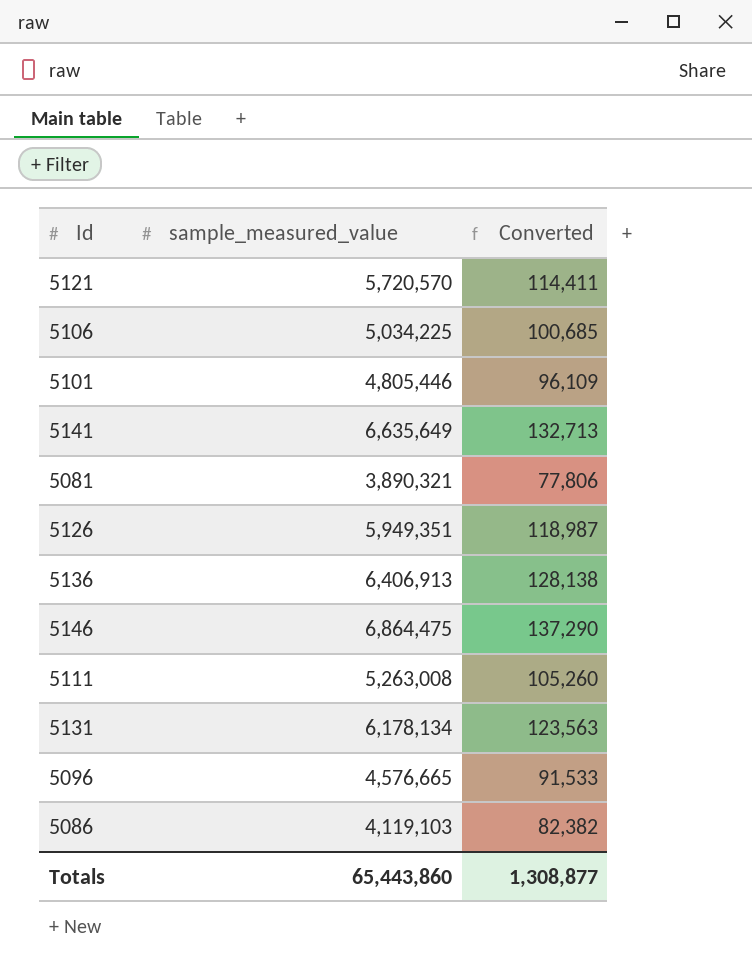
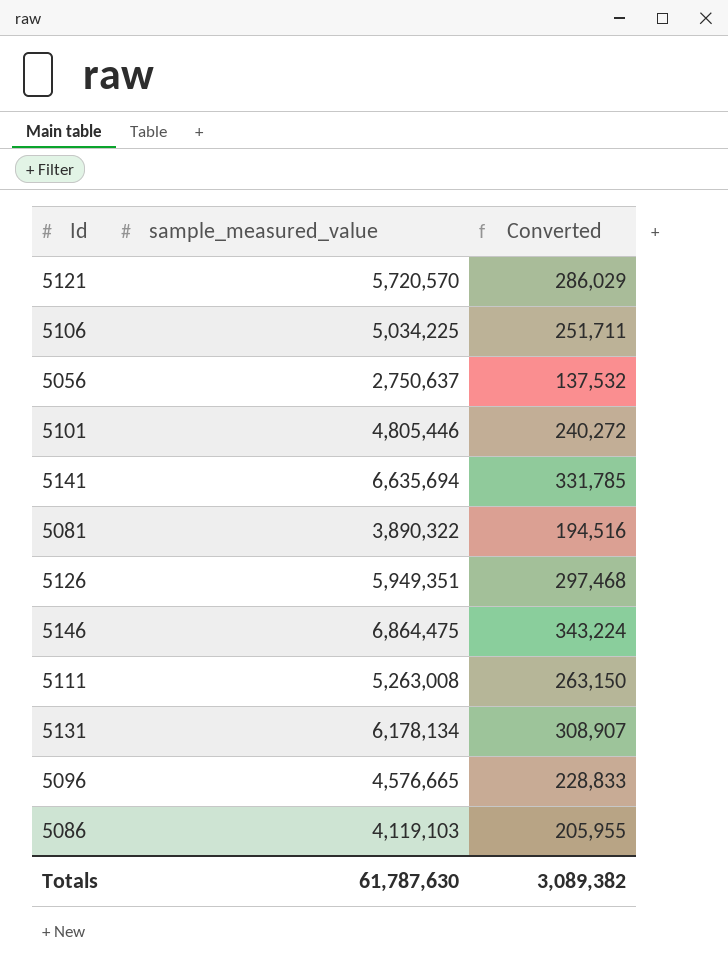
column Converted | formula: [sample_measured_value] * 0.02 -> [sample_measured_value] * 0.05
row 5136: 6,406,913 | 128,138 -> none
row 5056: none -> 2,750,637 | 137,532
5141 | sample_measured_value: 6,635,649 -> 6,635,694
5081 | sample_measured_value: 3,890,321 -> 3,890,322
Totals | sample_measured_value: 65,443,860 -> 61,787,630
Totals | Converted: 1,308,877 -> 3,089,382

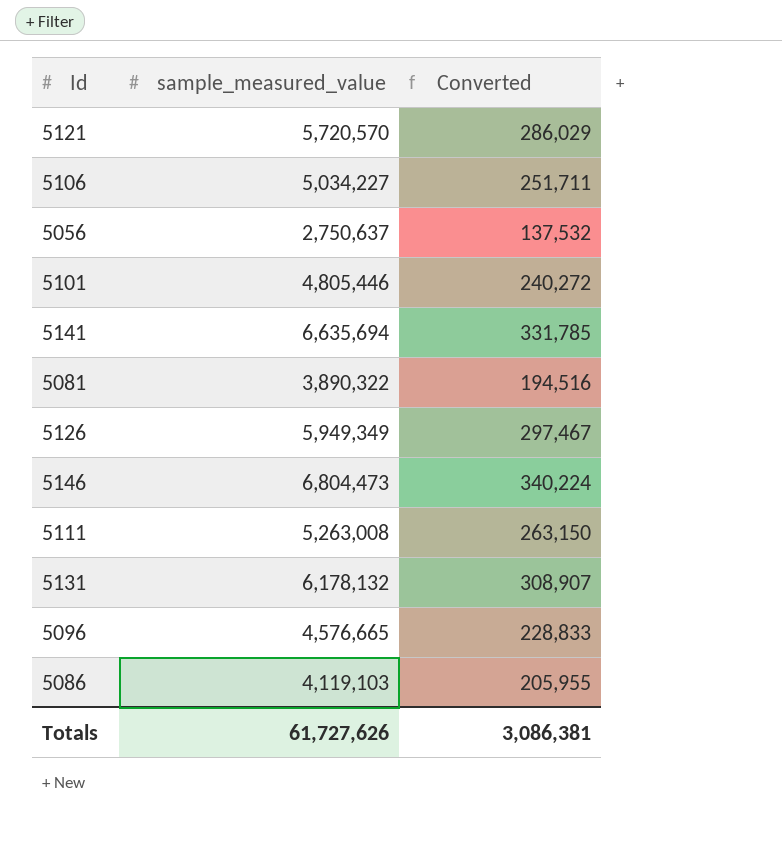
5106 | sample_measured_value: 5,034,225 -> 5,034,227
5126 | sample_measured_value: 5,949,351 -> 5,949,349
5126 | Converted: 297,468 -> 297,467
5146 | sample_measured_value: 6,864,475 -> 6,804,473
5146 | Converted: 343,224 -> 340,224
5131 | sample_measured_value: 6,178,134 -> 6,178,132
Totals | sample_measured_value: 61,787,630 -> 61,727,626
Totals | Converted: 3,089,382 -> 3,086,381

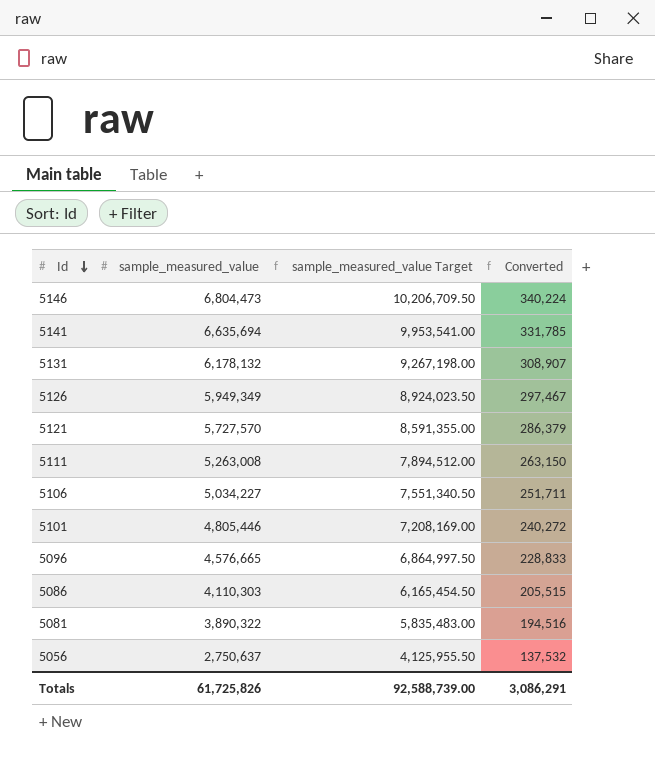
row order: none -> Id descending
column sample_measured_value Target | formula: none -> [sample_measured_value] * 1.5
5121 | sample_measured_value: 5,720,570 -> 5,727,570
5121 | Converted: 286,029 -> 286,379
5086 | sample_measured_value: 4,119,103 -> 4,110,303
5086 | Converted: 205,955 -> 205,515
Totals | sample_measured_value: 61,727,626 -> 61,725,826
Totals | Converted: 3,086,381 -> 3,086,291

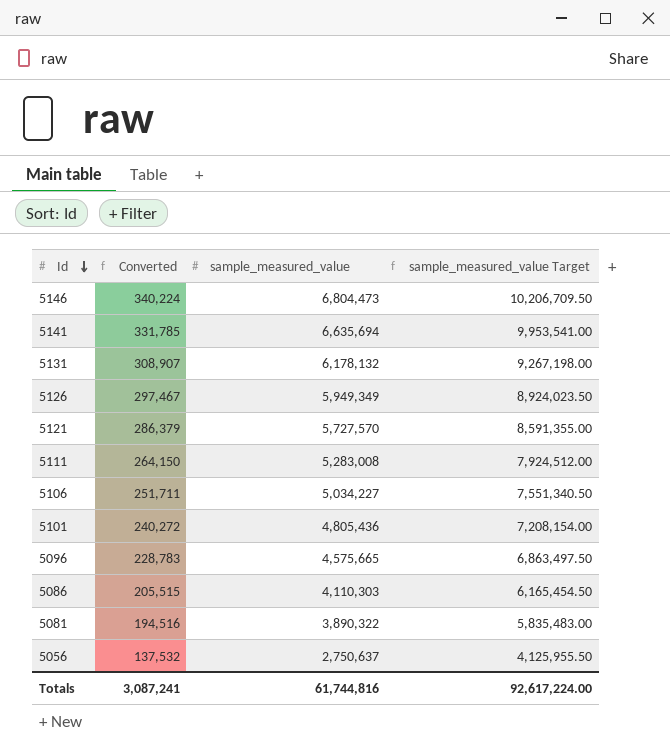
column Converted | position: 4 -> 2
5111 | Converted: 263,150 -> 264,150
5111 | sample_measured_value: 5,263,008 -> 5,283,008
5111 | sample_measured_value Target: 7,894,512.00 -> 7,924,512.00
5101 | sample_measured_value: 4,805,446 -> 4,805,436
5101 | sample_measured_value Target: 7,208,169.00 -> 7,208,154.00
5096 | Converted: 228,833 -> 228,783
5096 | sample_measured_value: 4,576,665 -> 4,575,665
5096 | sample_measured_value Target: 6,864,997.50 -> 6,863,497.50
Totals | Converted: 3,086,291 -> 3,087,241
Totals | sample_measured_value: 61,725,826 -> 61,744,816
Totals | sample_measured_value Target: 92,588,739.00 -> 92,617,224.00

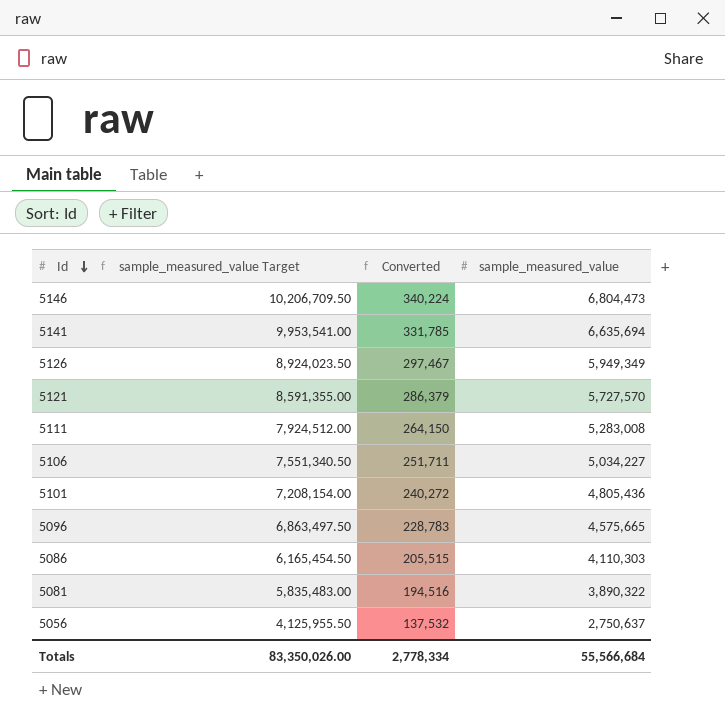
column sample_measured_value Target | position: 4 -> 2
row 5131: 308,907 | 6,178,132 | 9,267,198.00 -> none
Totals | sample_measured_value Target: 92,617,224.00 -> 83,350,026.00
Totals | Converted: 3,087,241 -> 2,778,334
Totals | sample_measured_value: 61,744,816 -> 55,566,684

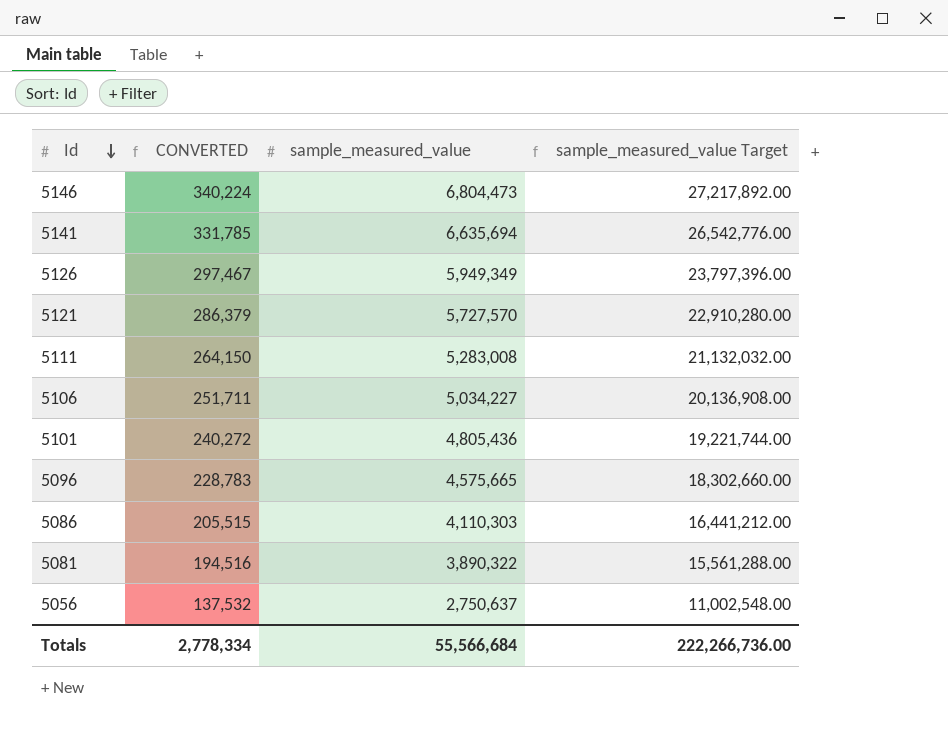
column name: Converted -> CONVERTED
column sample_measured_value Target | formula: [sample_measured_value] * 1.5 -> [sample_measured_value] * 4
column sample_measured_value Target | position: 2 -> 4
Totals | sample_measured_value Target: 83,350,026.00 -> 222,266,736.00

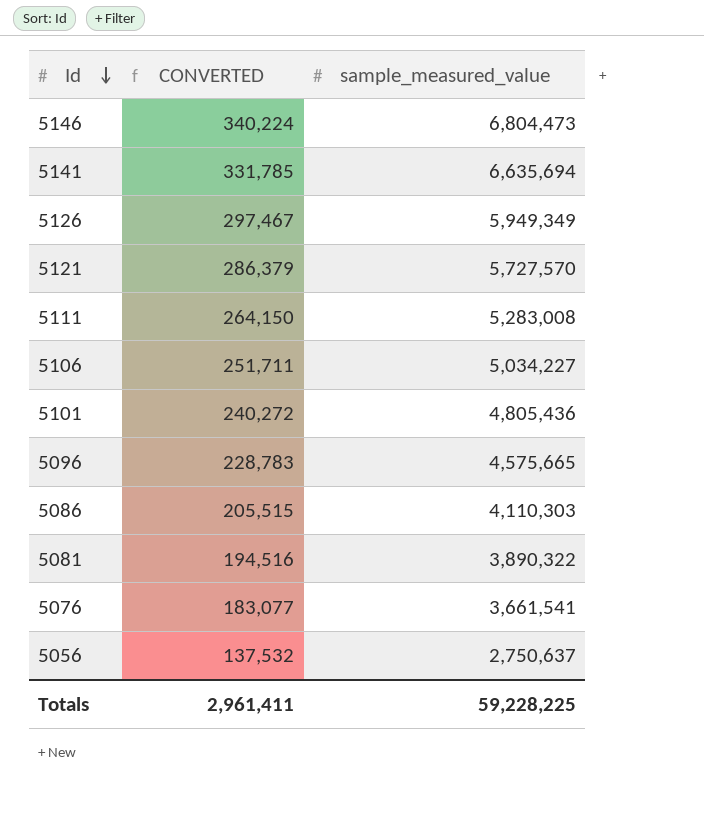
column sample_measured_value Target | formula: [sample_measured_value] * 4 -> none
row 5076: none -> 183,077 | 3,661,541
Totals | CONVERTED: 2,778,334 -> 2,961,411
Totals | sample_measured_value: 55,566,684 -> 59,228,225

